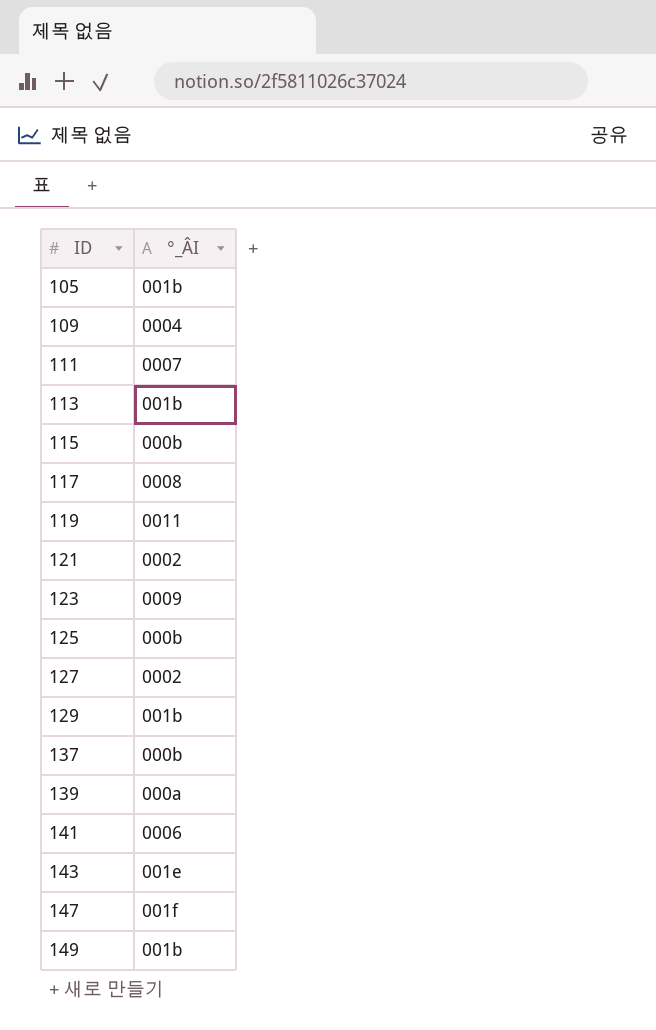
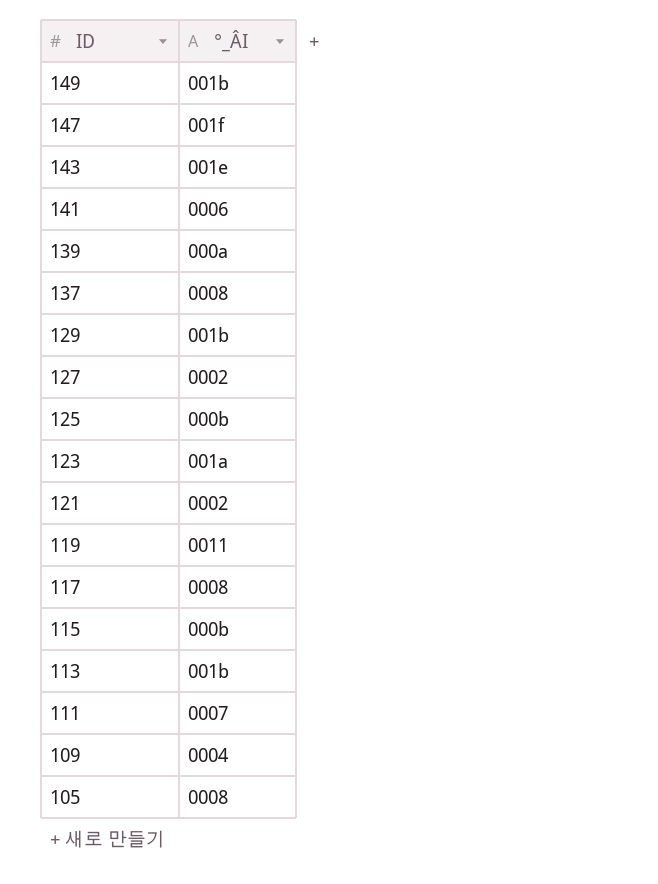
row order: ID ascending -> ID descending
137 | °_ÂI: 000b -> 0008
123 | °_ÂI: 0009 -> 001a
105 | °_ÂI: 001b -> 0008

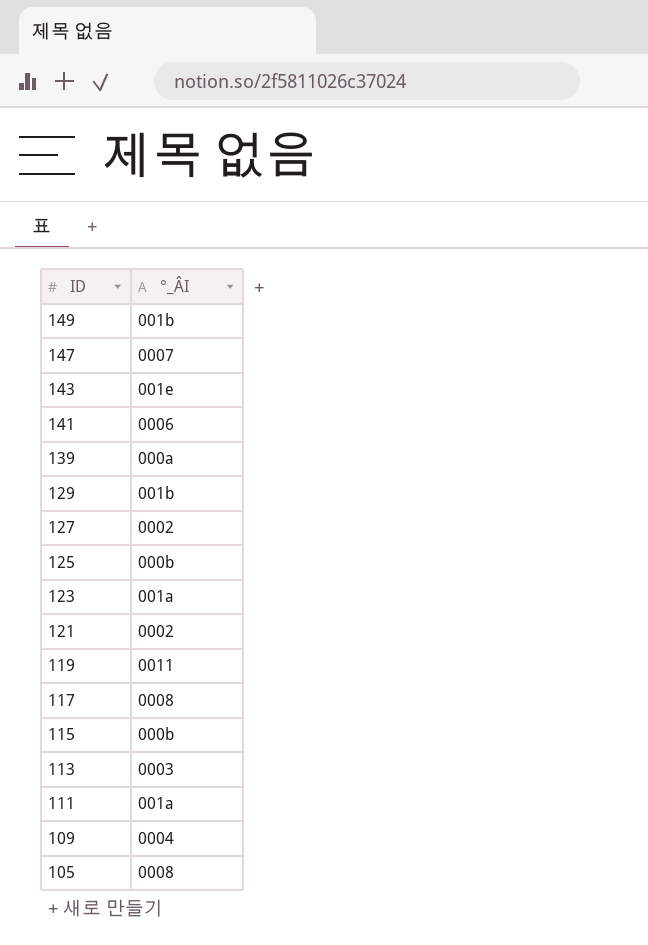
row 137: 0008 -> none
147 | °_ÂI: 001f -> 0007
113 | °_ÂI: 001b -> 0003
111 | °_ÂI: 0007 -> 001a

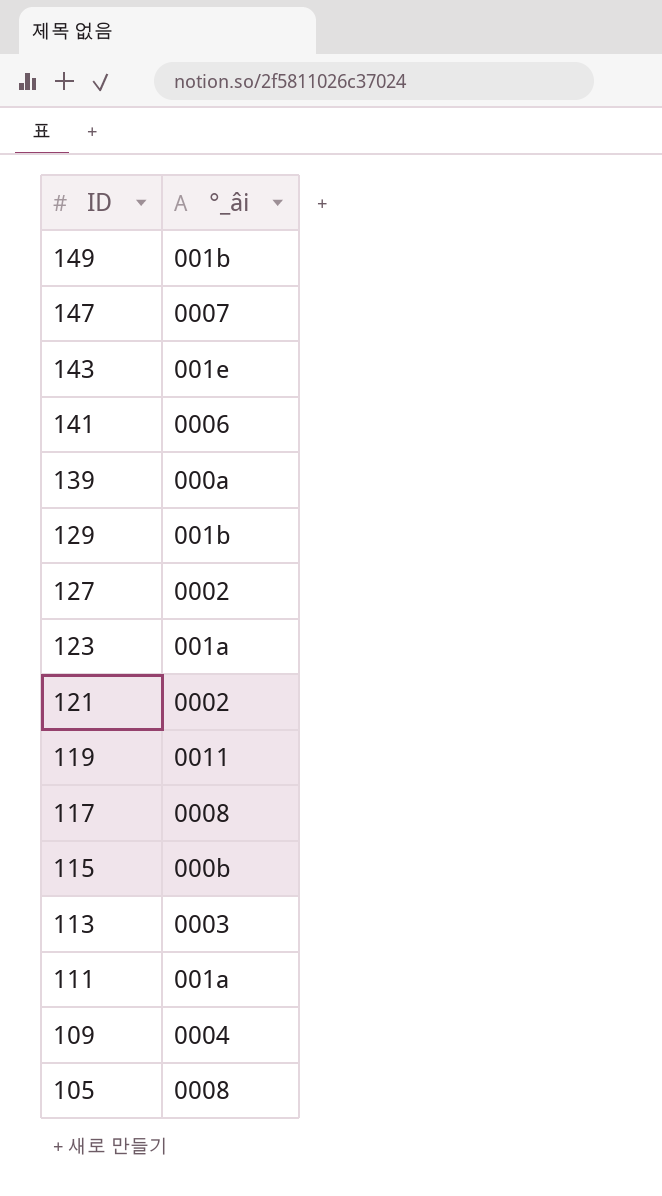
column name: °_ÂI -> °_âi
row 125: 000b -> none

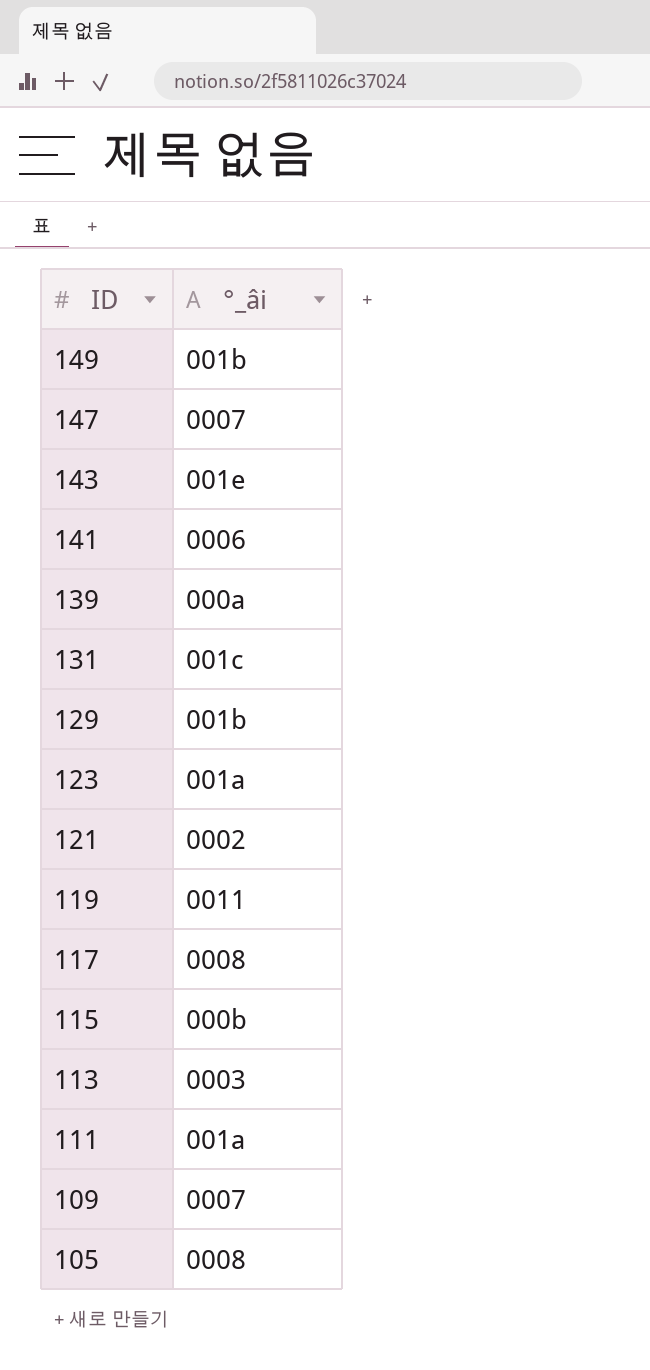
row 127: 0002 -> none
row 131: none -> 001c
109 | °_âi: 0004 -> 0007

